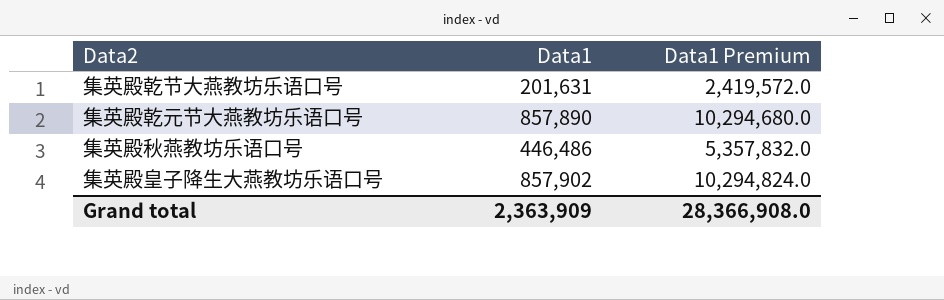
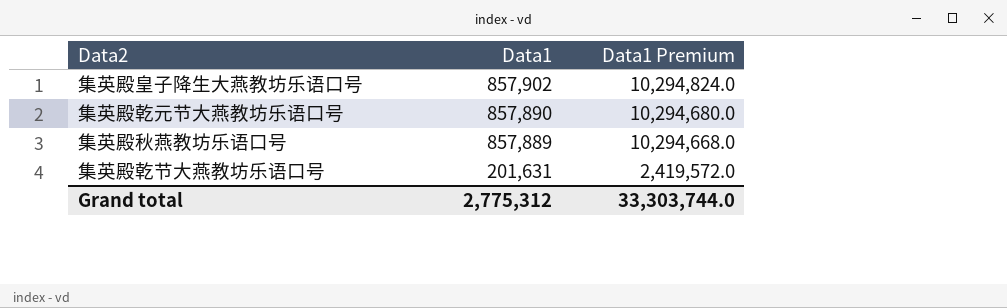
row order: none -> Data1 descending
集英殿秋燕教坊乐语口号 | Data1: 446,486 -> 857,889
集英殿秋燕教坊乐语口号 | Data1 Premium: 5,357,832.0 -> 10,294,668.0
Grand total | Data1: 2,363,909 -> 2,775,312
Grand total | Data1 Premium: 28,366,908.0 -> 33,303,744.0

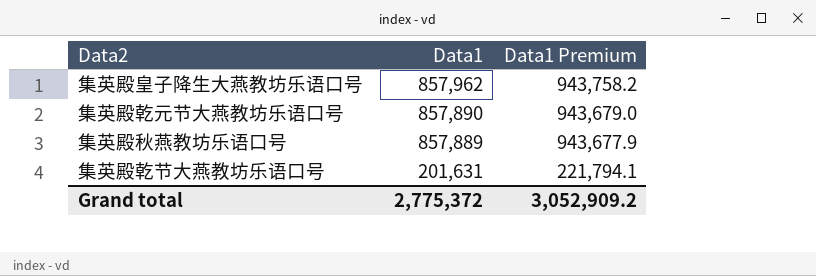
column Data1 Premium | formula: [Data1] * 12 -> [Data1] * 1.1
集英殿皇子降生大燕教坊乐语口号 | Data1: 857,902 -> 857,962
Grand total | Data1: 2,775,312 -> 2,775,372
Grand total | Data1 Premium: 33,303,744.0 -> 3,052,909.2

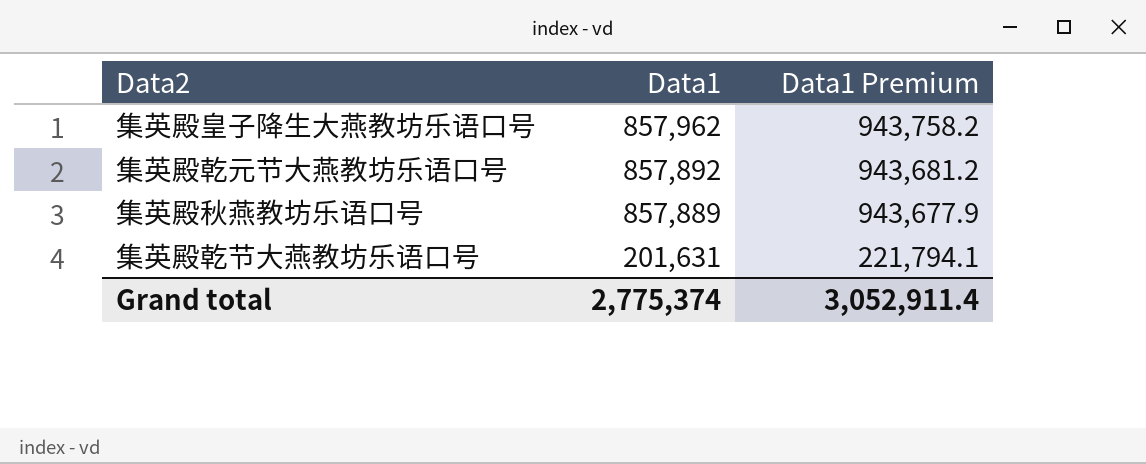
集英殿乾元节大燕教坊乐语口号 | Data1: 857,890 -> 857,892
集英殿乾元节大燕教坊乐语口号 | Data1 Premium: 943,679.0 -> 943,681.2
Grand total | Data1: 2,775,372 -> 2,775,374
Grand total | Data1 Premium: 3,052,909.2 -> 3,052,911.4

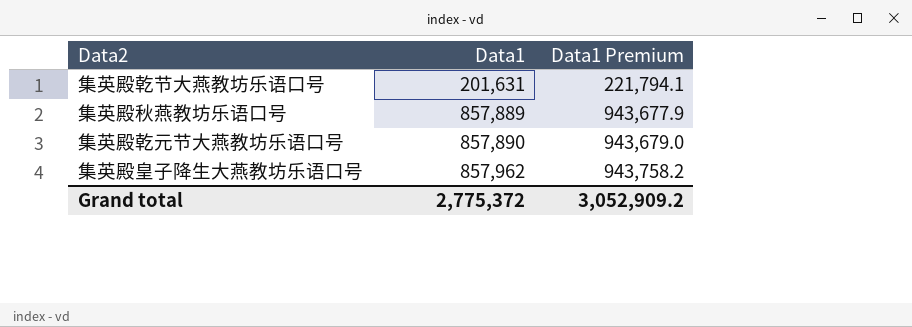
row order: Data1 descending -> Data1 ascending
集英殿乾元节大燕教坊乐语口号 | Data1: 857,892 -> 857,890
集英殿乾元节大燕教坊乐语口号 | Data1 Premium: 943,681.2 -> 943,679.0
Grand total | Data1: 2,775,374 -> 2,775,372
Grand total | Data1 Premium: 3,052,911.4 -> 3,052,909.2

